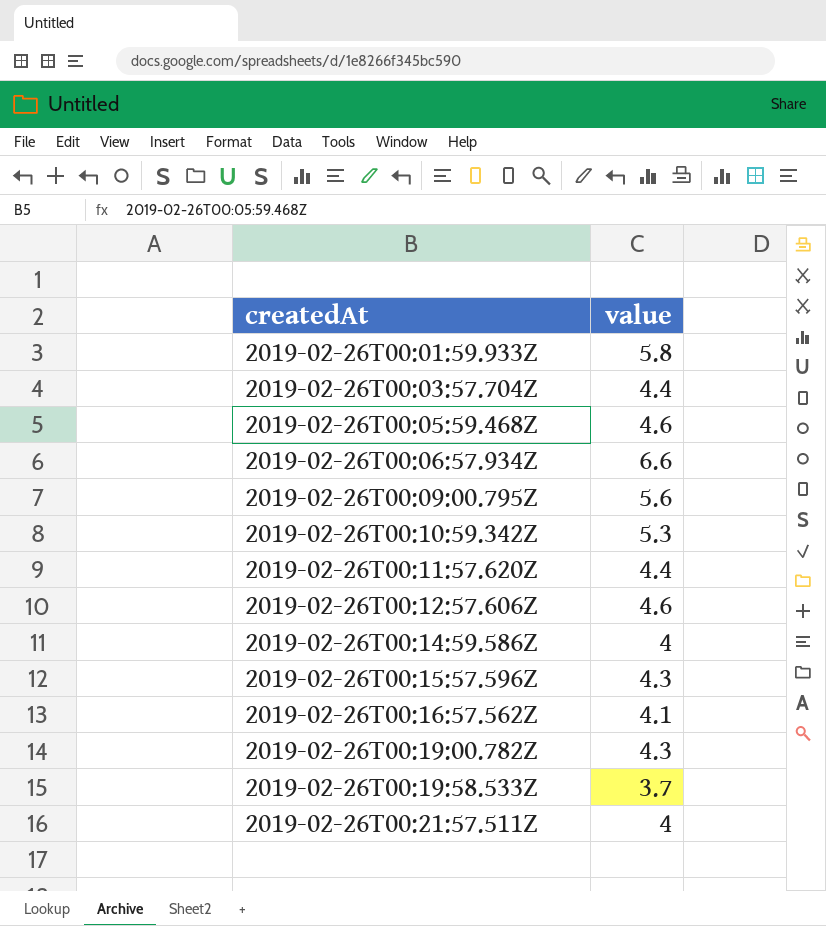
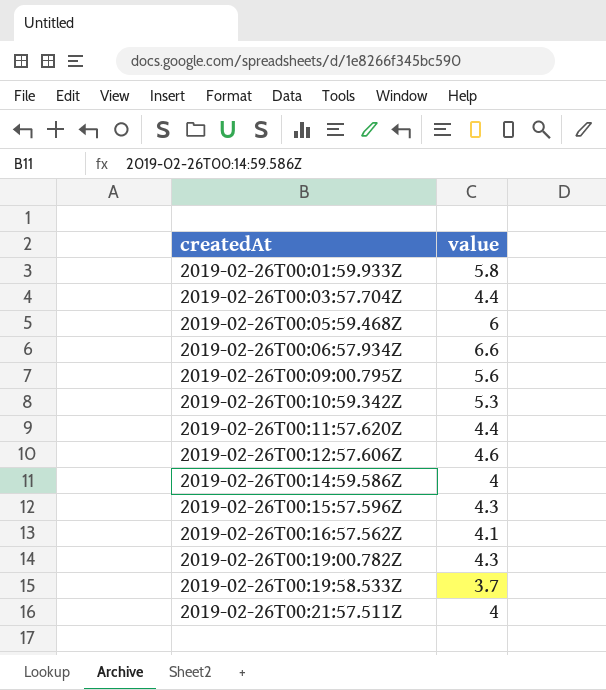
2019-02-26T00:05:59.468Z | value: 4.6 -> 6

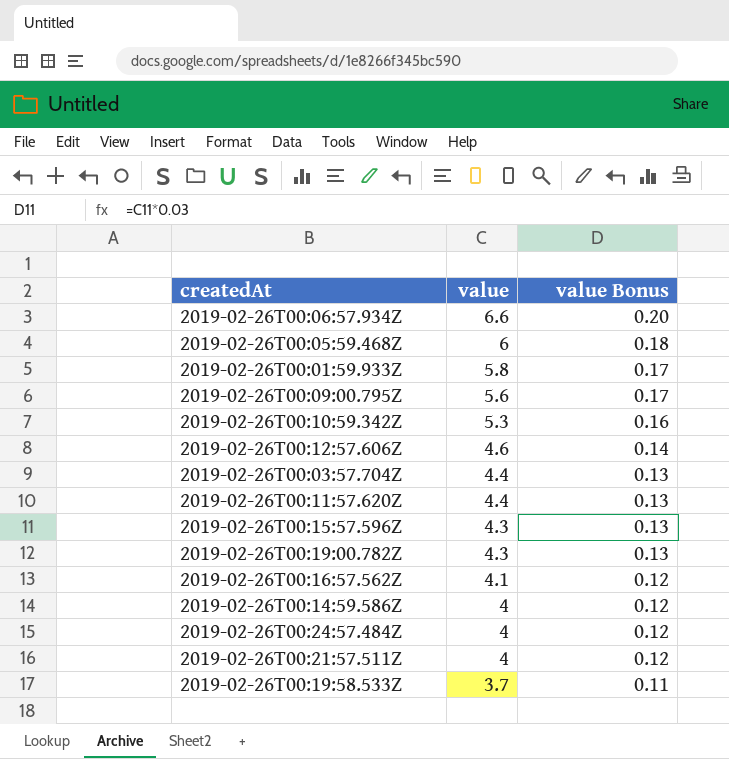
row order: createdAt ascending -> value descending
column value Bonus | formula: none -> [value] * 0.03
row 2019-02-26T00:24:57.484Z: none -> 4 | 0.12

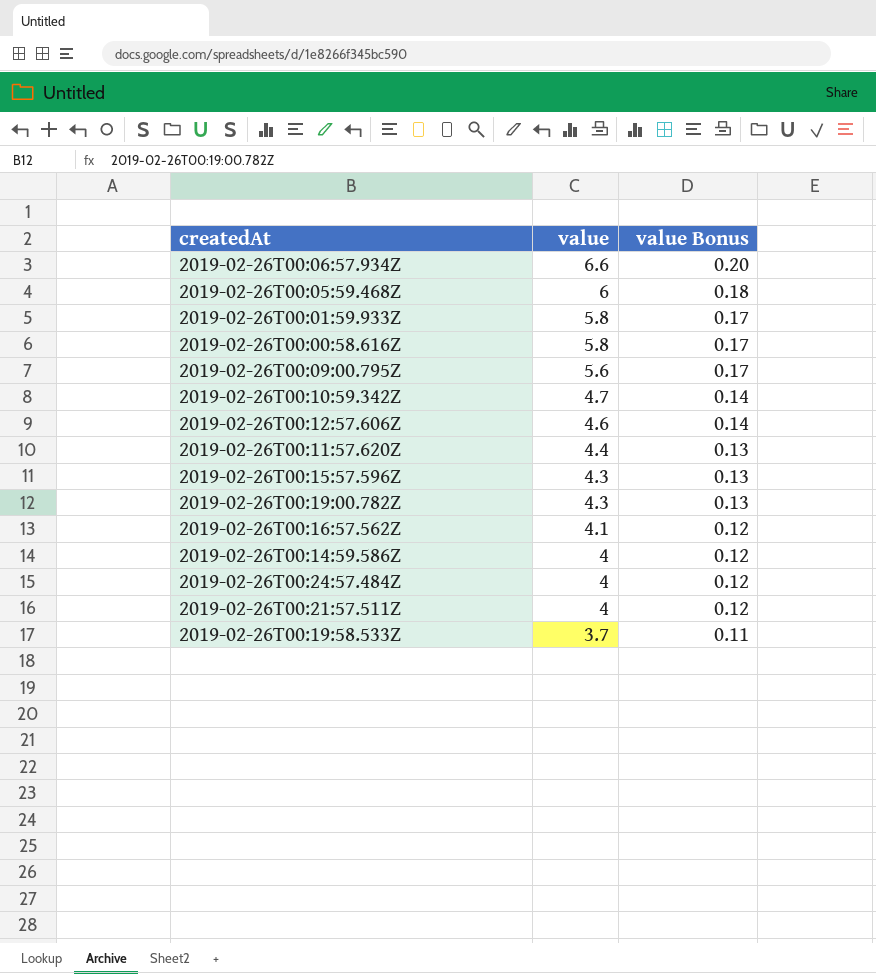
row 2019-02-26T00:03:57.704Z: 4.4 | 0.13 -> none
row 2019-02-26T00:00:58.616Z: none -> 5.8 | 0.17
2019-02-26T00:10:59.342Z | value: 5.3 -> 4.7
2019-02-26T00:10:59.342Z | value Bonus: 0.16 -> 0.14

